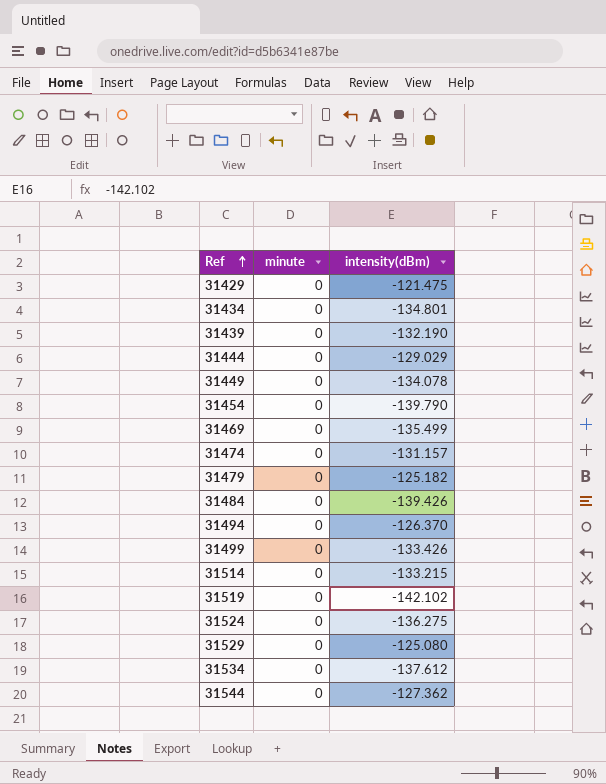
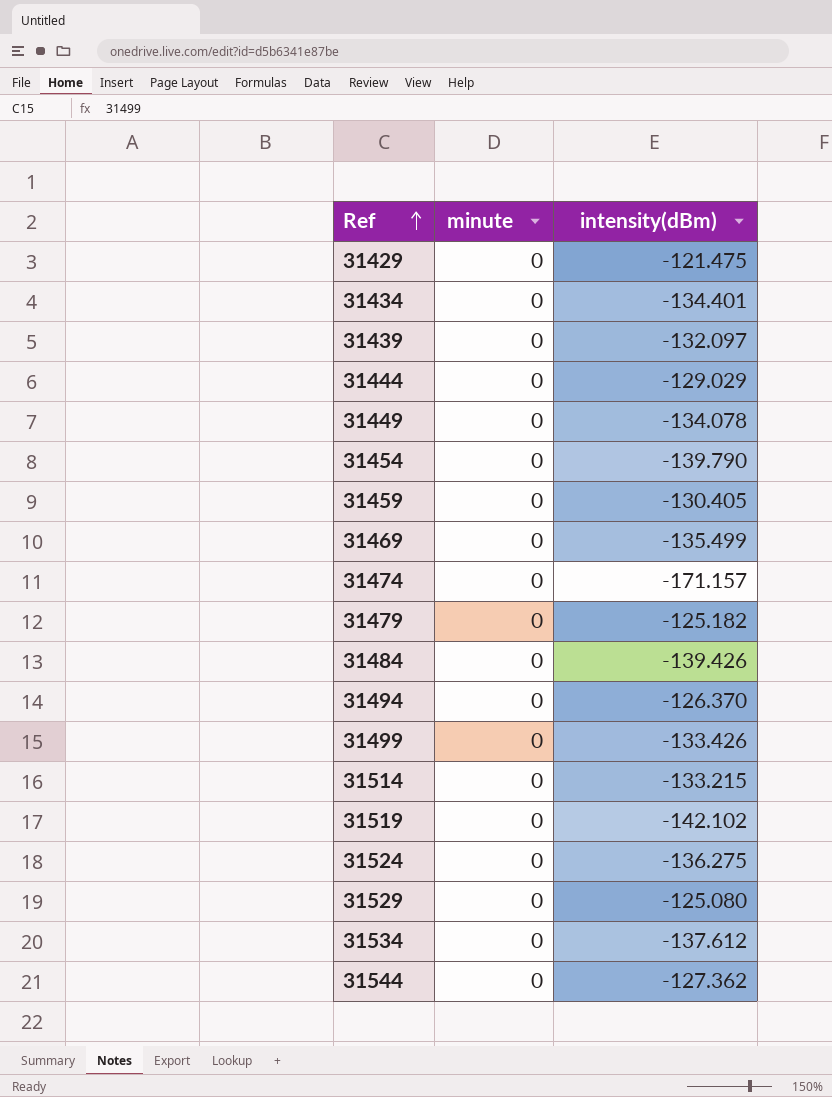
31434 | intensity(dBm): -134.801 -> -134.401
31439 | intensity(dBm): -132.190 -> -132.097
row 31459: none -> 0 | -130.405
31474 | intensity(dBm): -131.157 -> -171.157

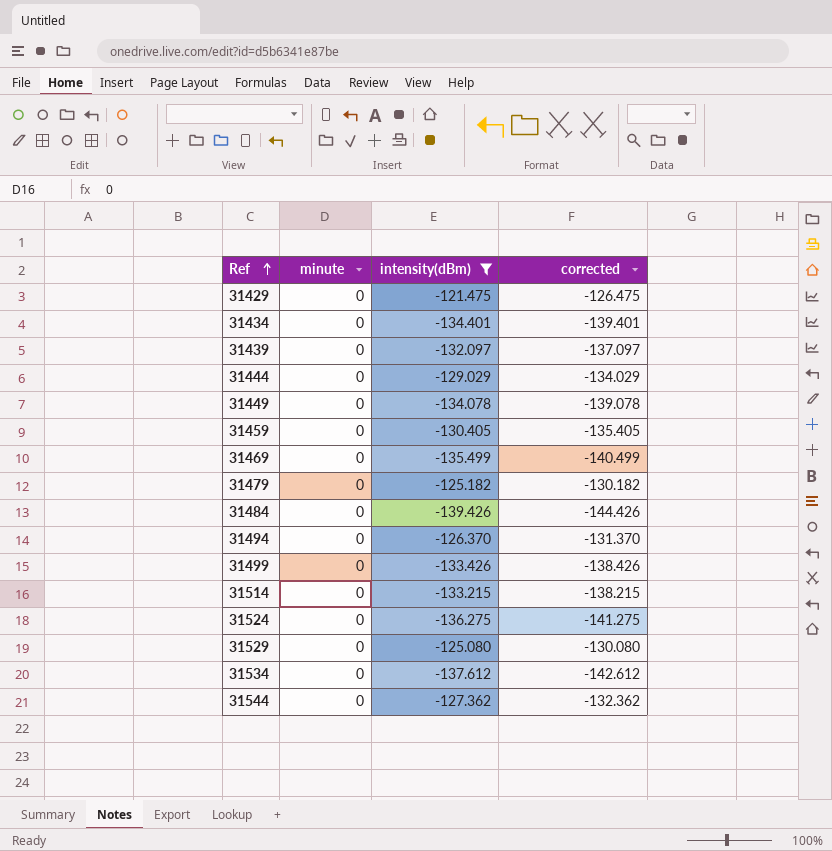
filter: none -> intensity(dBm) >= -139.426
column corrected | formula: none -> [intensity(dBm)] - 5

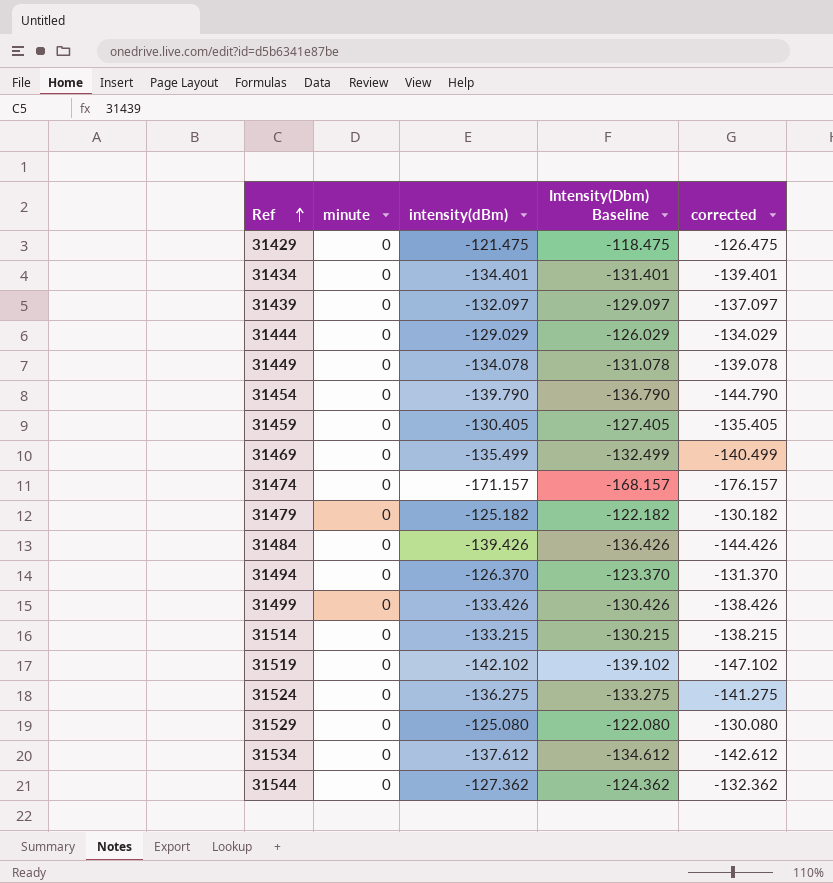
filter: intensity(dBm) >= -139.426 -> none
column Intensity(Dbm) Baseline | formula: none -> [intensity(dBm)] + 3

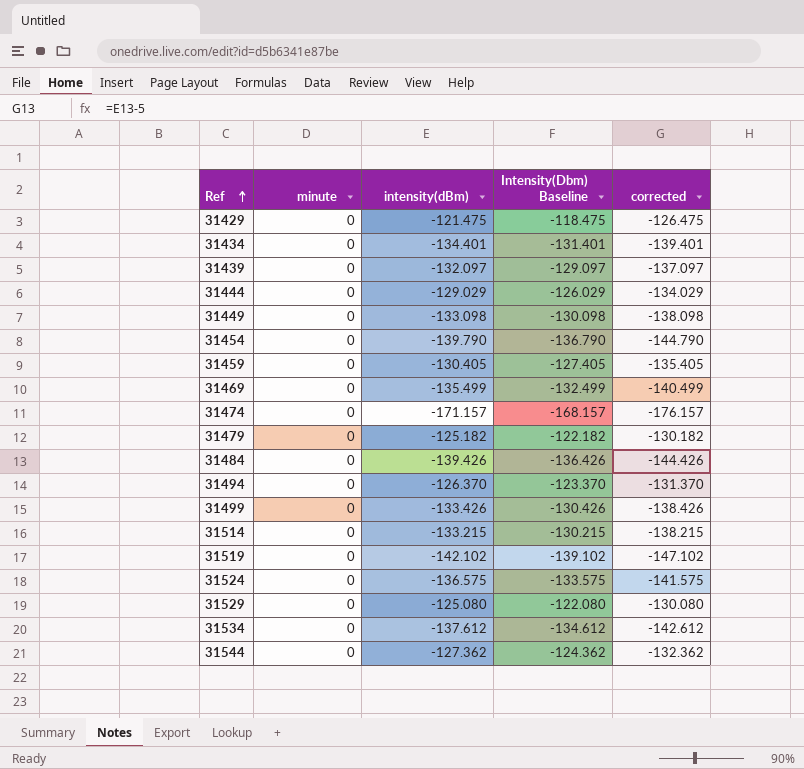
31449 | intensity(dBm): -134.078 -> -133.098
31449 | Intensity(Dbm) Baseline: -131.078 -> -130.098
31449 | corrected: -139.078 -> -138.098
31524 | intensity(dBm): -136.275 -> -136.575
31524 | Intensity(Dbm) Baseline: -133.275 -> -133.575
31524 | corrected: -141.275 -> -141.575

